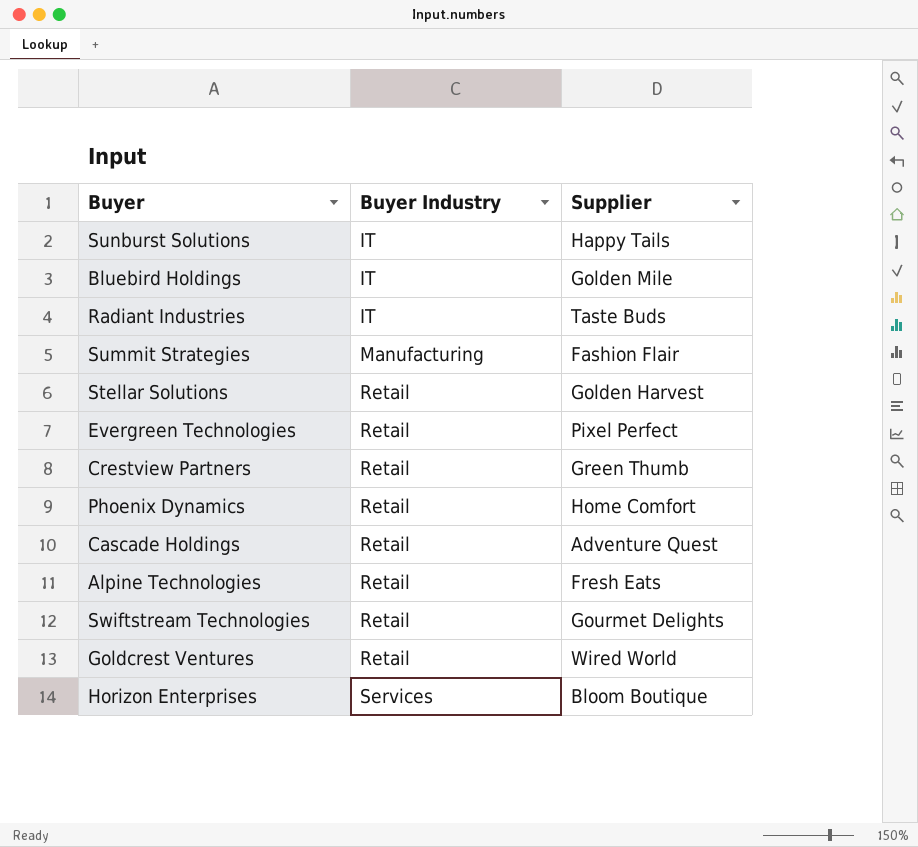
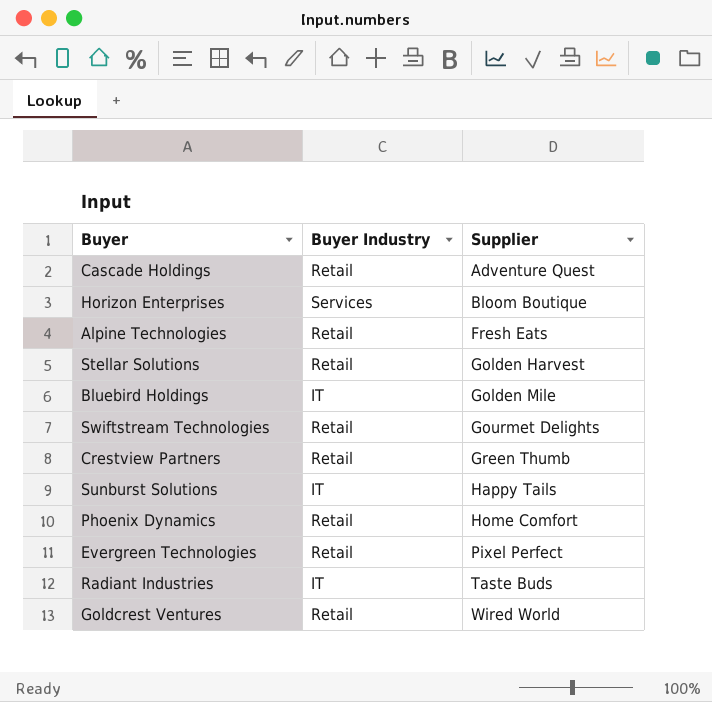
row order: Buyer Industry ascending -> Supplier ascending
row Summit Strategies: Manufacturing | Fashion Flair -> none

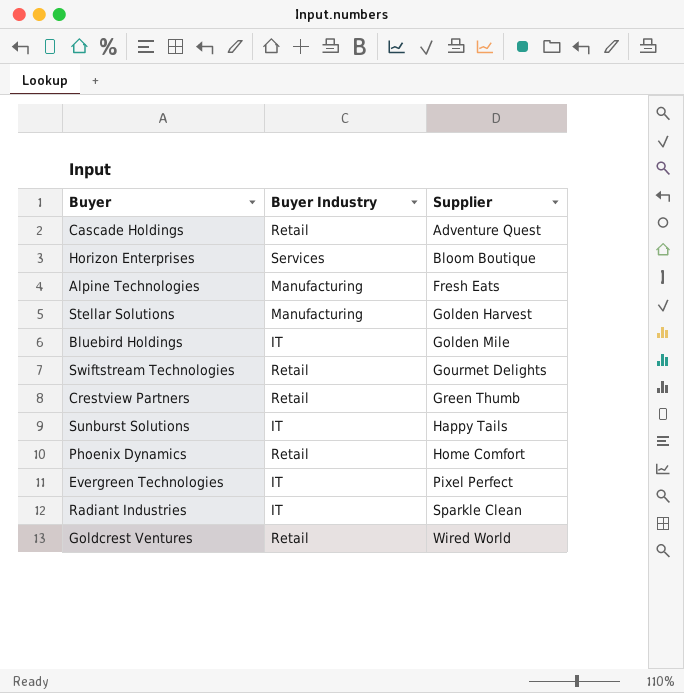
Alpine Technologies | Buyer Industry: Retail -> Manufacturing
Stellar Solutions | Buyer Industry: Retail -> Manufacturing
Evergreen Technologies | Buyer Industry: Retail -> IT
Radiant Industries | Supplier: Taste Buds -> Sparkle Clean

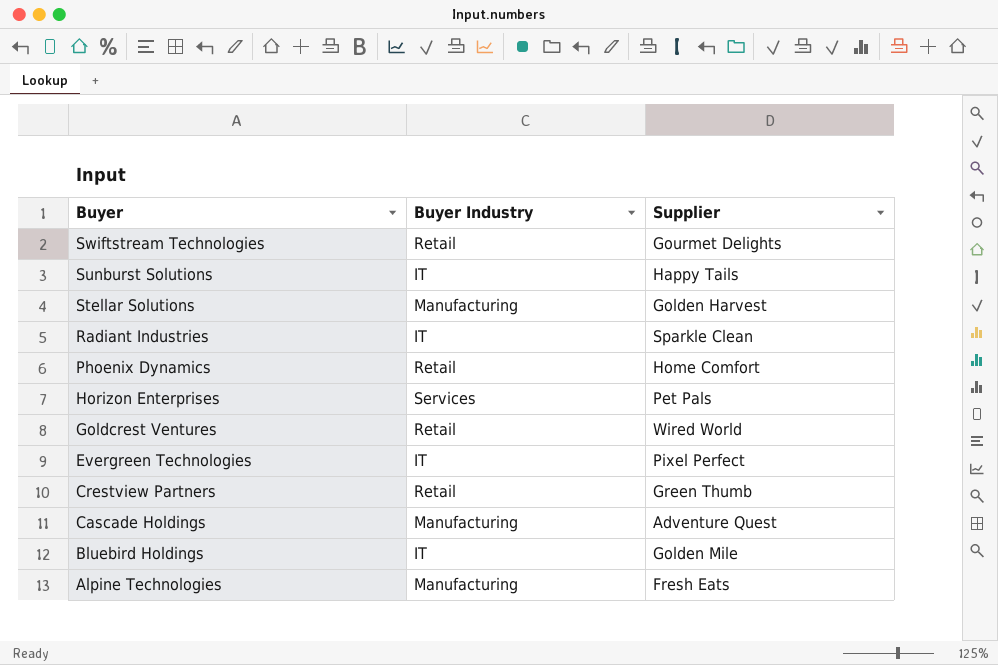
row order: Supplier ascending -> Buyer descending
Horizon Enterprises | Supplier: Bloom Boutique -> Pet Pals
Cascade Holdings | Buyer Industry: Retail -> Manufacturing

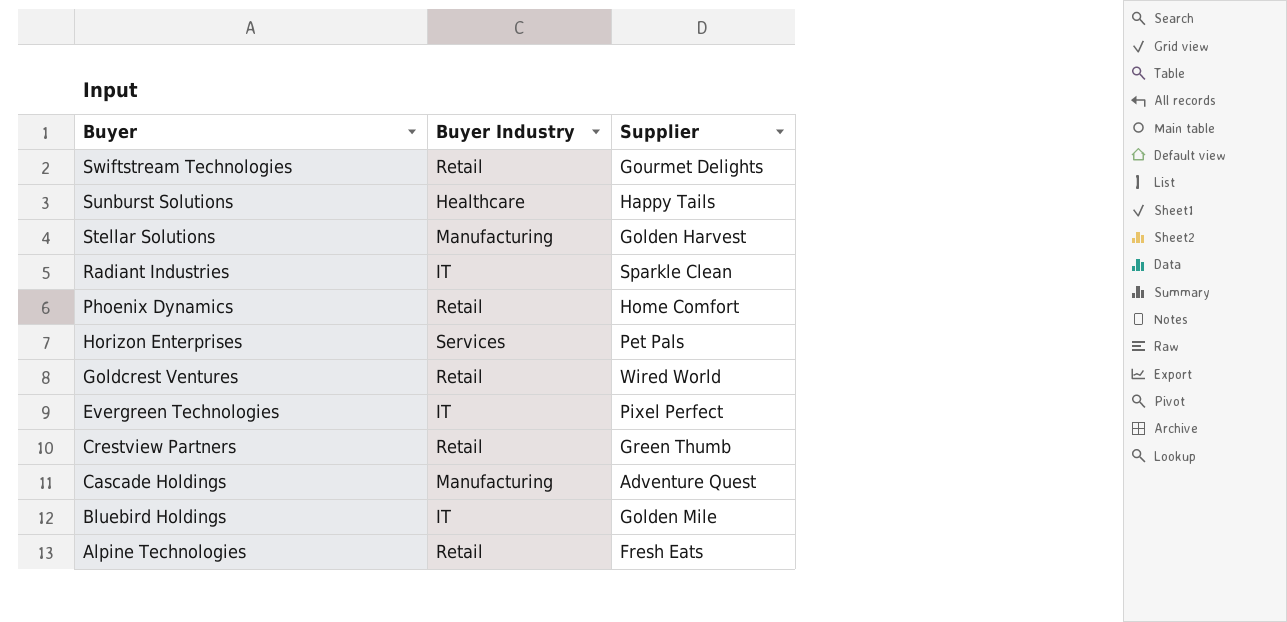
Sunburst Solutions | Buyer Industry: IT -> Healthcare
Alpine Technologies | Buyer Industry: Manufacturing -> Retail

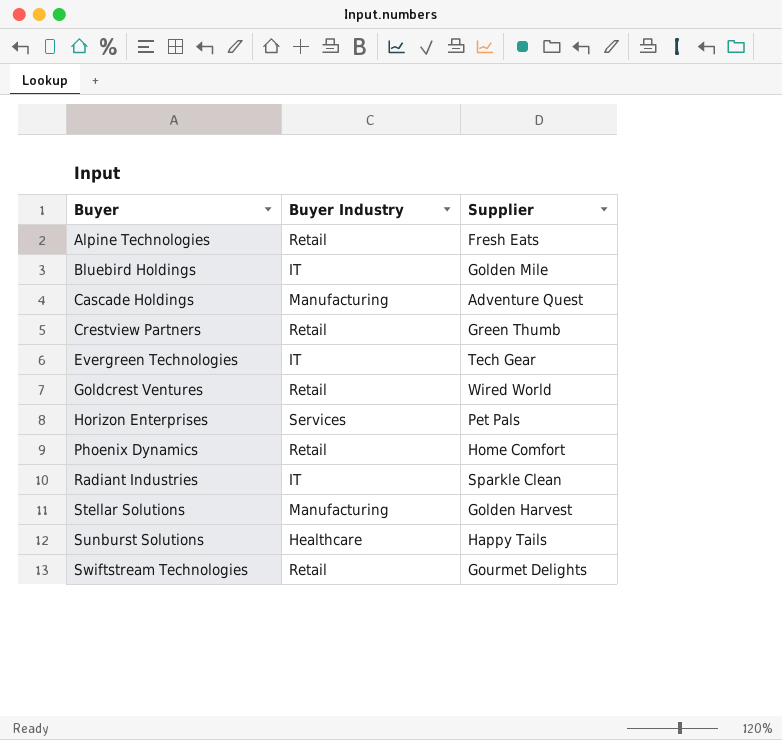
row order: Buyer descending -> Buyer ascending
Evergreen Technologies | Supplier: Pixel Perfect -> Tech Gear

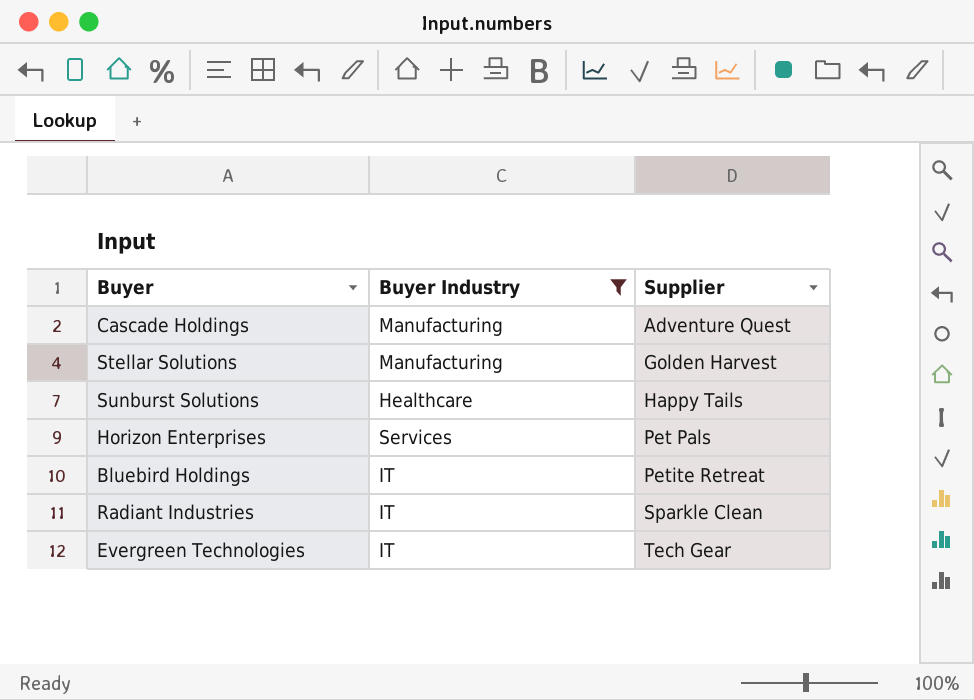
filter: none -> Buyer Industry != Retail
row order: Buyer ascending -> Supplier ascending
Bluebird Holdings | Supplier: Golden Mile -> Petite Retreat

